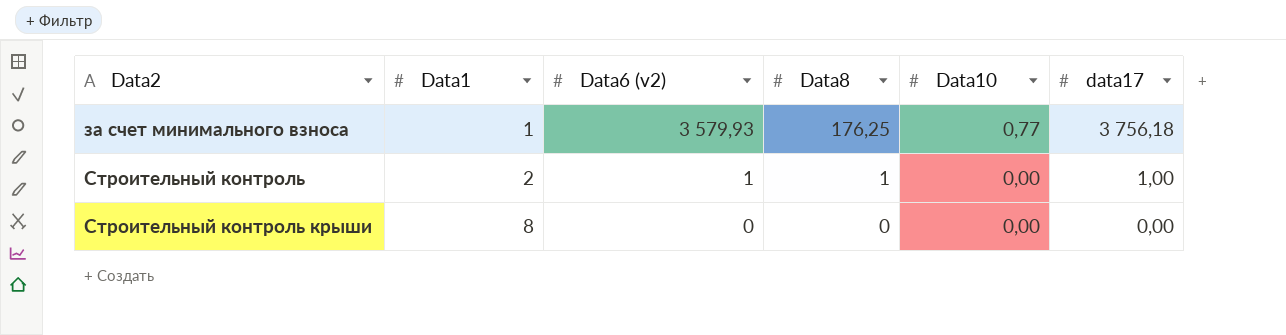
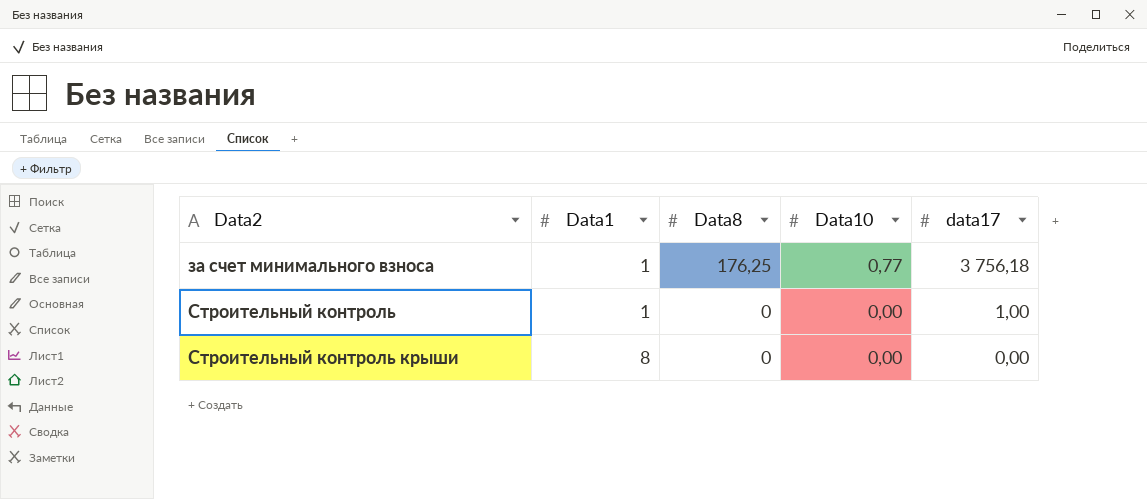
column Data6 (v2) | position: 3 -> none
Строительный контроль | Data1: 2 -> 1
Строительный контроль | Data8: 1 -> 0

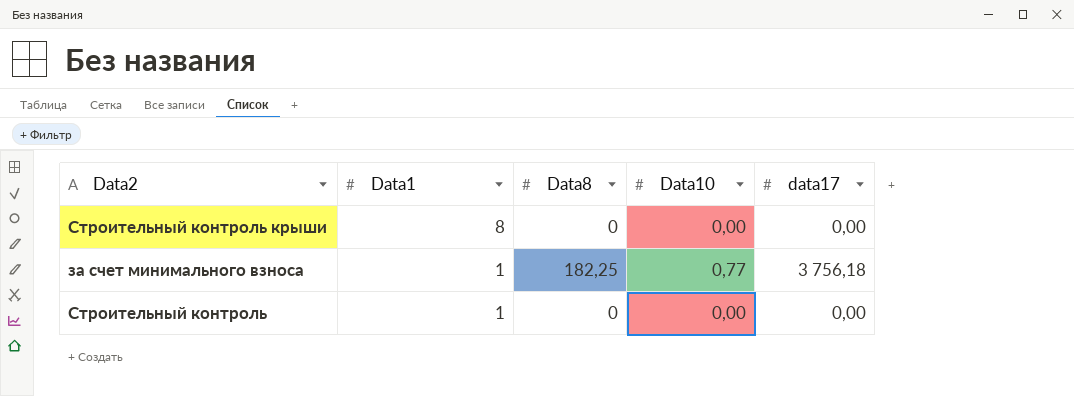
row order: Data2 ascending -> Data1 descending
за счет минимального взноса | Data8: 176,25 -> 182,25
Строительный контроль | data17: 1,00 -> 0,00

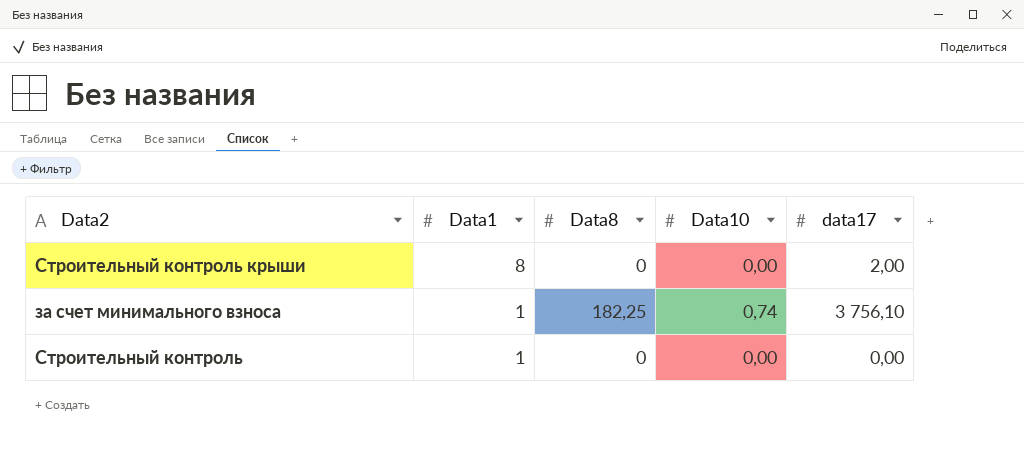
Строительный контроль крыши | data17: 0,00 -> 2,00
за счет минимального взноса | Data10: 0,77 -> 0,74
за счет минимального взноса | data17: 3 756,18 -> 3 756,10

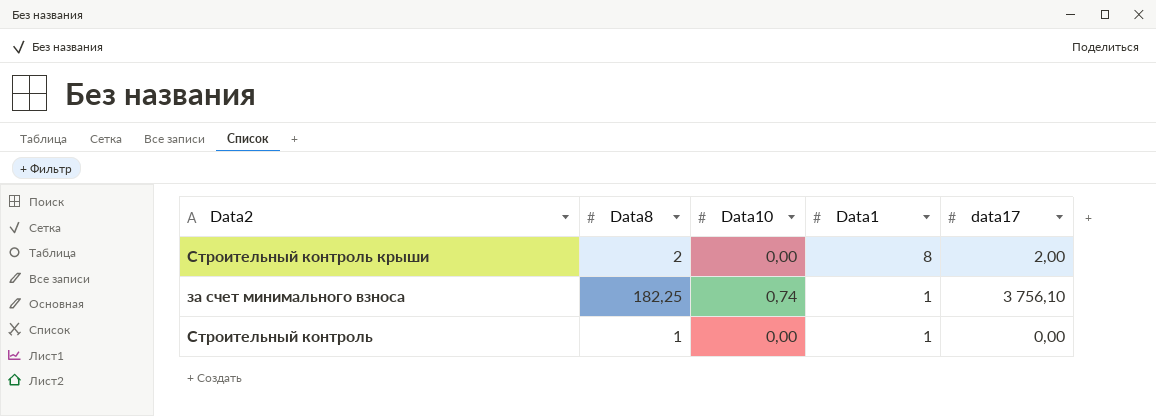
column Data1 | position: 2 -> 4
Строительный контроль крыши | Data8: 0 -> 2
Строительный контроль | Data8: 0 -> 1

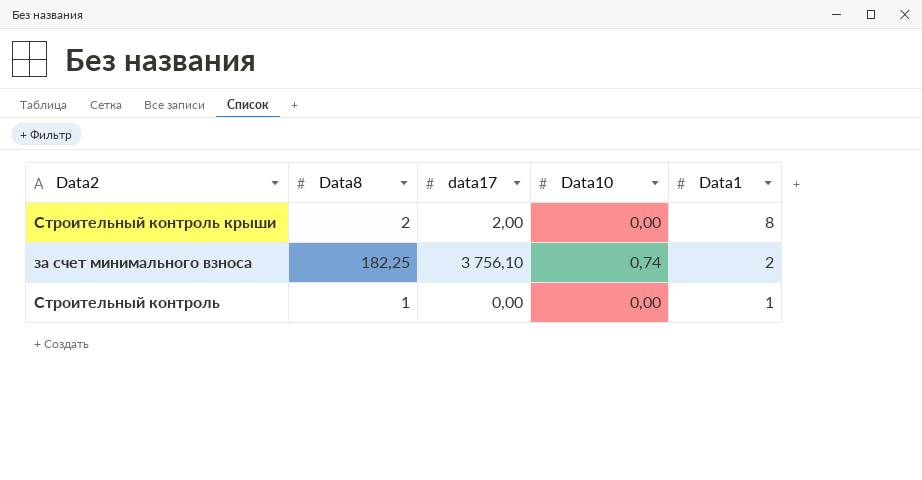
column data17 | position: 5 -> 3
за счет минимального взноса | Data1: 1 -> 2

